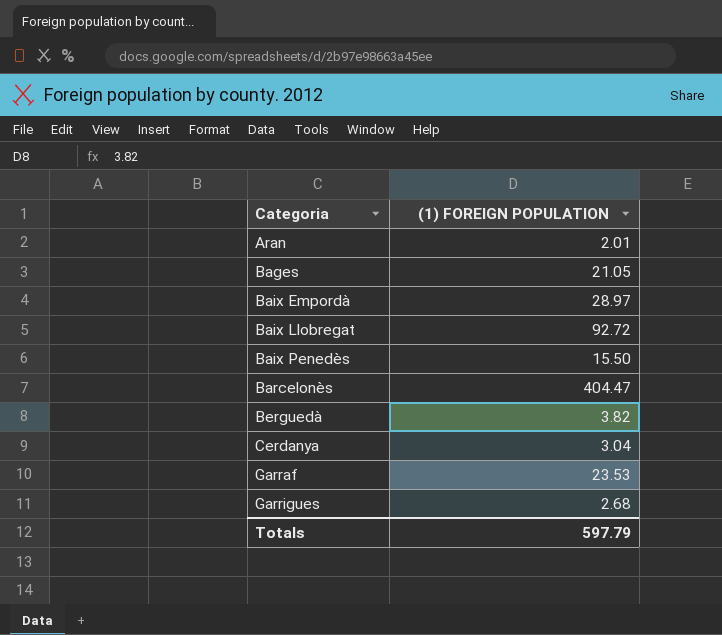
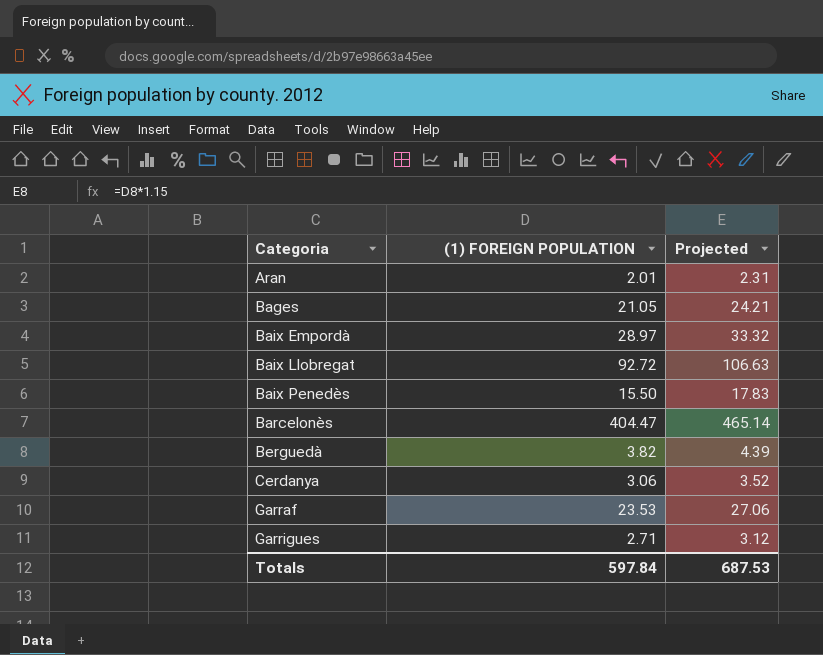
column Projected | formula: none -> [(1) FOREIGN POPULATION] * 1.15
Cerdanya | (1) FOREIGN POPULATION: 3.04 -> 3.06
Garrigues | (1) FOREIGN POPULATION: 2.68 -> 2.71
Totals | (1) FOREIGN POPULATION: 597.79 -> 597.84

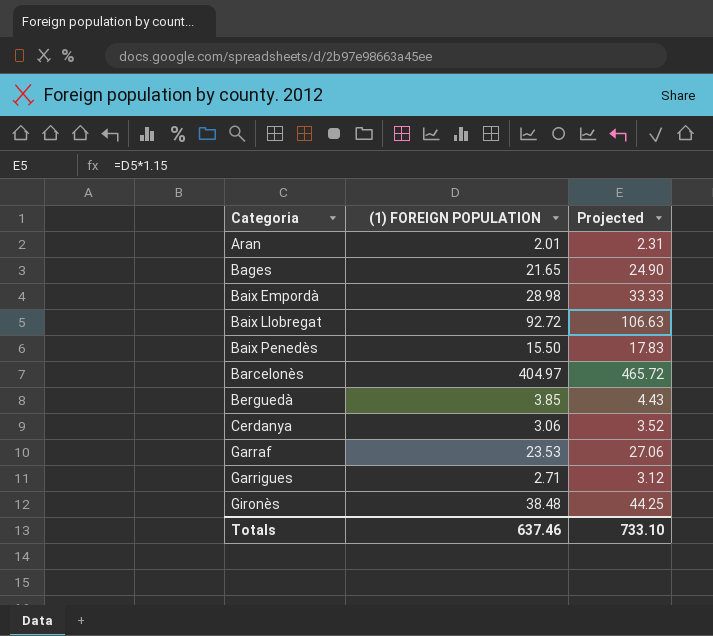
Bages | (1) FOREIGN POPULATION: 21.05 -> 21.65
Bages | Projected: 24.21 -> 24.90
Baix Empordà | (1) FOREIGN POPULATION: 28.97 -> 28.98
Baix Empordà | Projected: 33.32 -> 33.33
Barcelonès | (1) FOREIGN POPULATION: 404.47 -> 404.97
Barcelonès | Projected: 465.14 -> 465.72
Berguedà | (1) FOREIGN POPULATION: 3.82 -> 3.85
Berguedà | Projected: 4.39 -> 4.43
row Gironès: none -> 38.48 | 44.25
Totals | (1) FOREIGN POPULATION: 597.84 -> 637.46
Totals | Projected: 687.53 -> 733.10

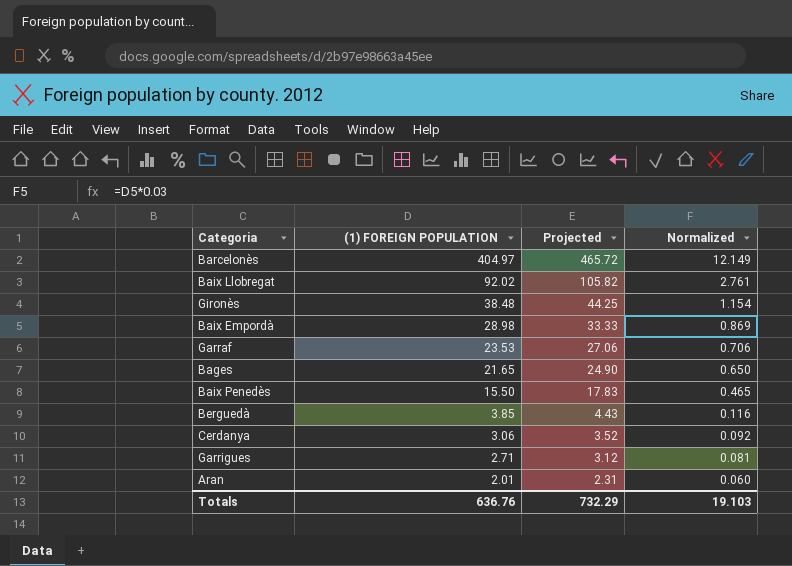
row order: Categoria ascending -> (1) FOREIGN POPULATION descending
column Normalized | formula: none -> [(1) FOREIGN POPULATION] * 0.03
Baix Llobregat | (1) FOREIGN POPULATION: 92.72 -> 92.02
Baix Llobregat | Projected: 106.63 -> 105.82
Totals | (1) FOREIGN POPULATION: 637.46 -> 636.76
Totals | Projected: 733.10 -> 732.29

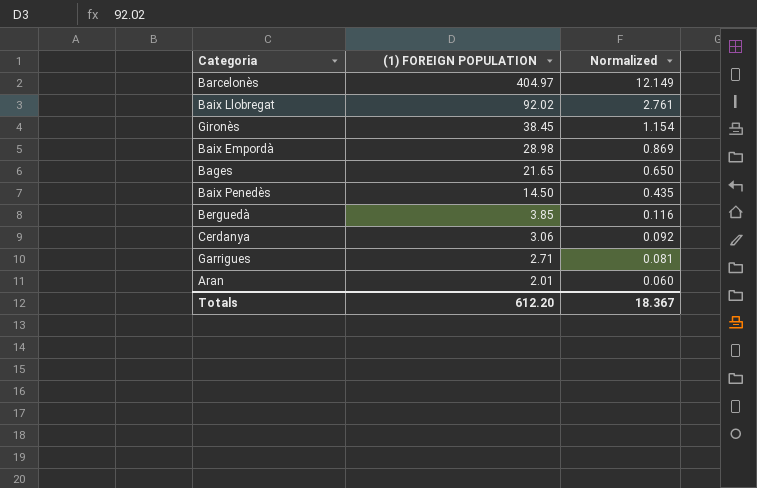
column Projected | formula: [(1) FOREIGN POPULATION] * 1.15 -> none
row Garraf: 23.53 | 27.06 | 0.706 -> none
Gironès | (1) FOREIGN POPULATION: 38.48 -> 38.45
Baix Penedès | (1) FOREIGN POPULATION: 15.50 -> 14.50
Baix Penedès | Normalized: 0.465 -> 0.435
Totals | (1) FOREIGN POPULATION: 636.76 -> 612.20
Totals | Normalized: 19.103 -> 18.367

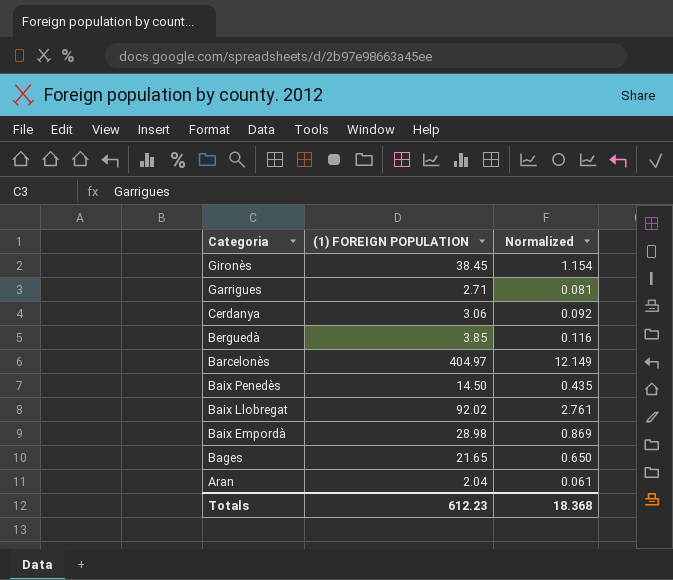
row order: (1) FOREIGN POPULATION descending -> Categoria descending
Aran | (1) FOREIGN POPULATION: 2.01 -> 2.04
Aran | Normalized: 0.060 -> 0.061
Totals | (1) FOREIGN POPULATION: 612.20 -> 612.23
Totals | Normalized: 18.367 -> 18.368

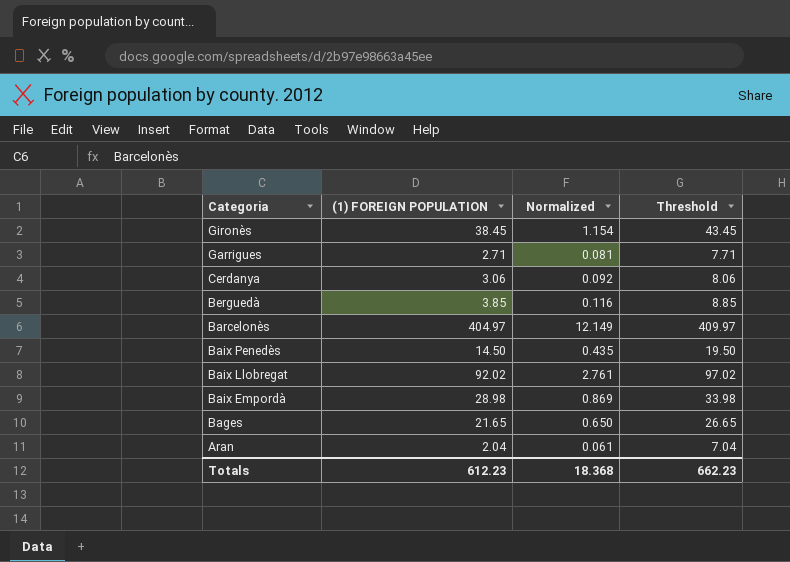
column Threshold | formula: none -> [(1) FOREIGN POPULATION] + 5

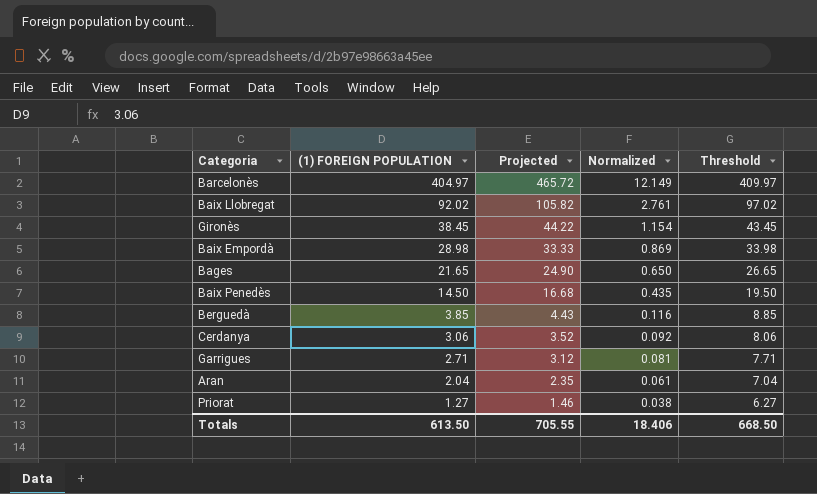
row order: Categoria descending -> (1) FOREIGN POPULATION descending
column Projected | formula: none -> [(1) FOREIGN POPULATION] * 1.15
row Priorat: none -> 1.27 | 1.46 | 0.038 | 6.27
Totals | (1) FOREIGN POPULATION: 612.23 -> 613.50
Totals | Normalized: 18.368 -> 18.406
Totals | Threshold: 662.23 -> 668.50

